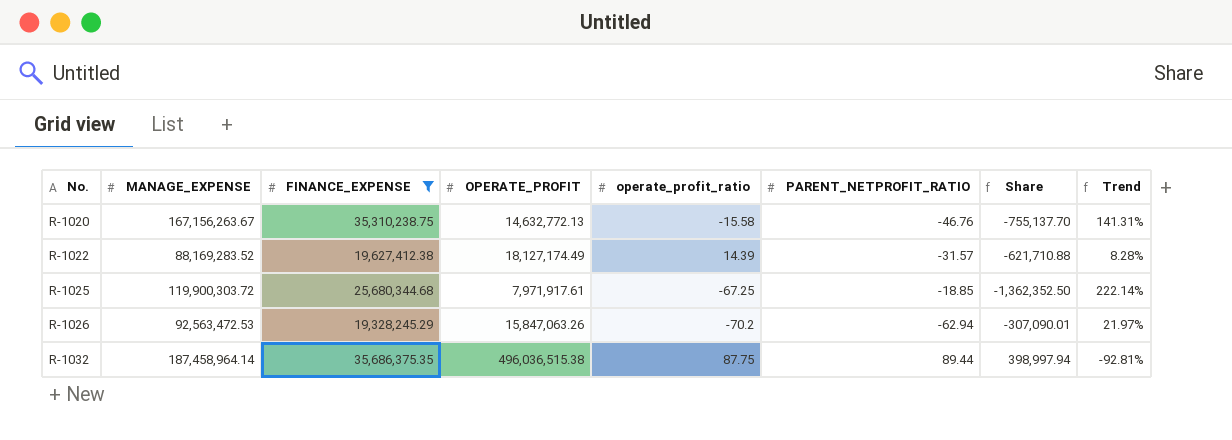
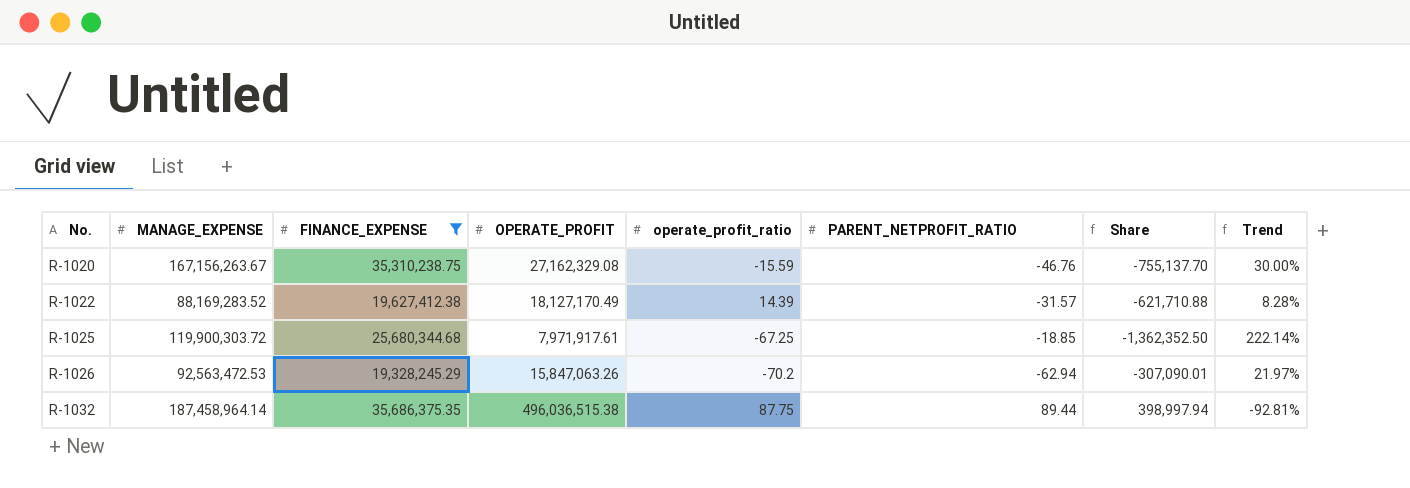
R-1020 | OPERATE_PROFIT: 14,632,772.13 -> 27,162,329.08
R-1020 | operate_profit_ratio: -15.58 -> -15.59
R-1020 | Trend: 141.31% -> 30.00%
R-1022 | OPERATE_PROFIT: 18,127,174.49 -> 18,127,170.49

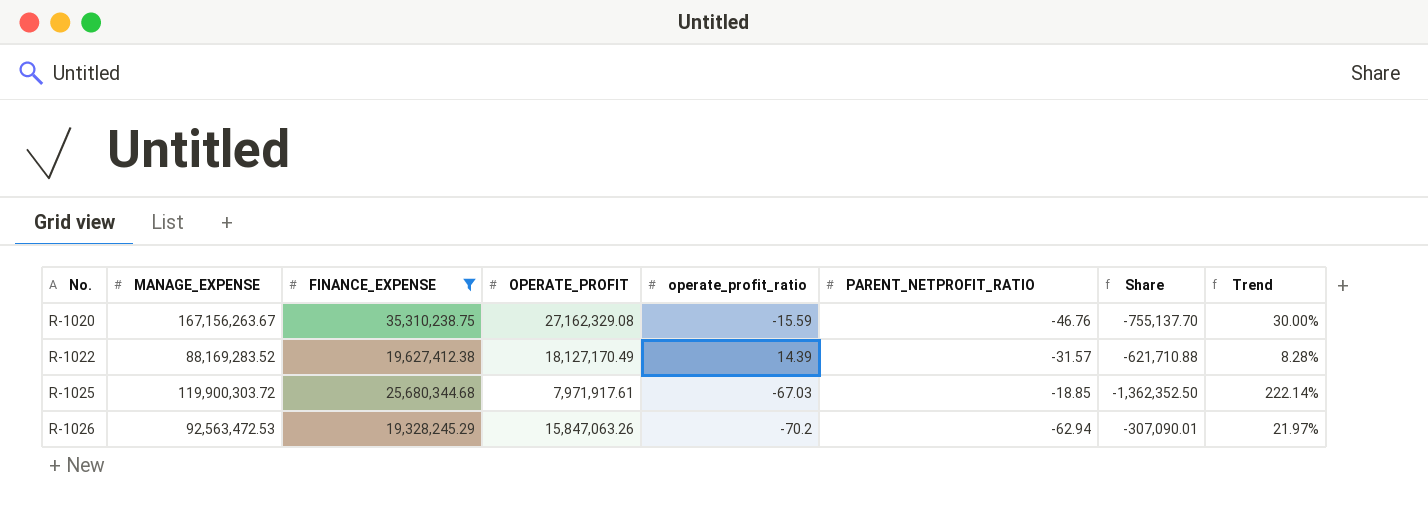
row R-1032: 187,458,964.14 | 35,686,375.35 | 496,036,515.38 | 87.75 | 89.44 | 398,997.94 | -92.81% -> none
R-1025 | operate_profit_ratio: -67.25 -> -67.03

